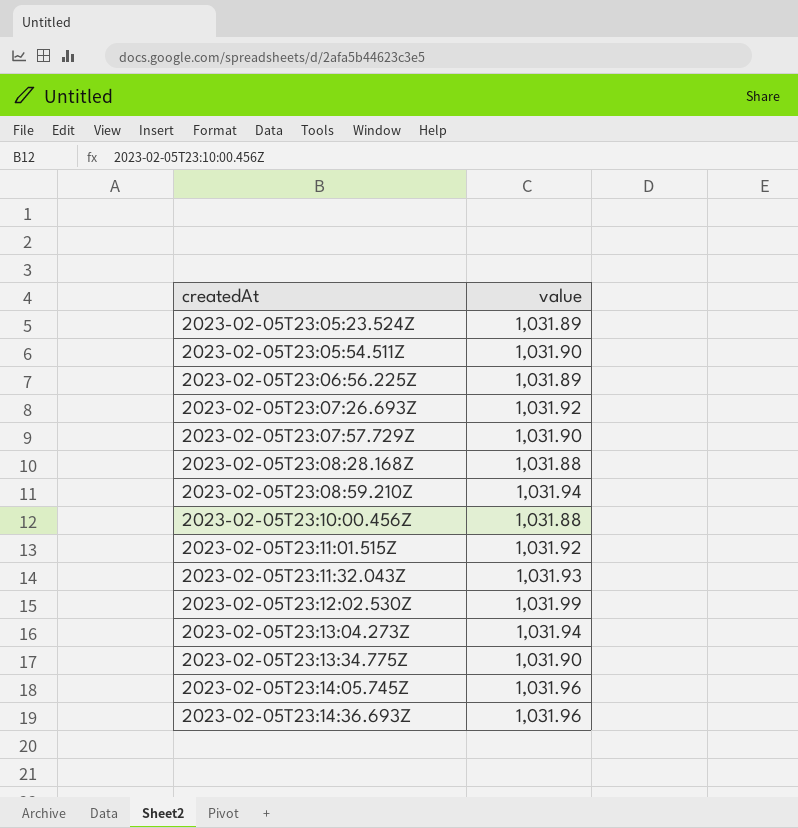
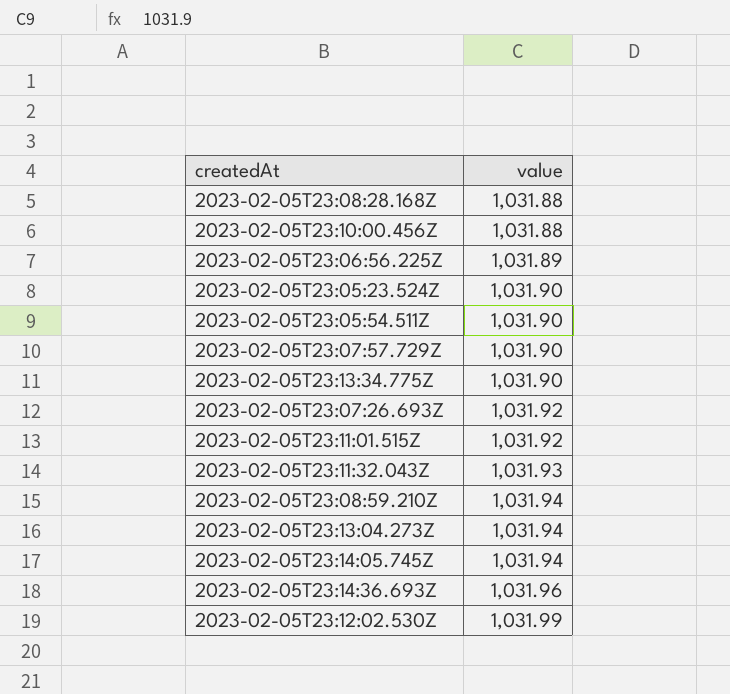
row order: createdAt ascending -> value ascending
2023-02-05T23:05:23.524Z | value: 1,031.89 -> 1,031.90
2023-02-05T23:14:05.745Z | value: 1,031.96 -> 1,031.94

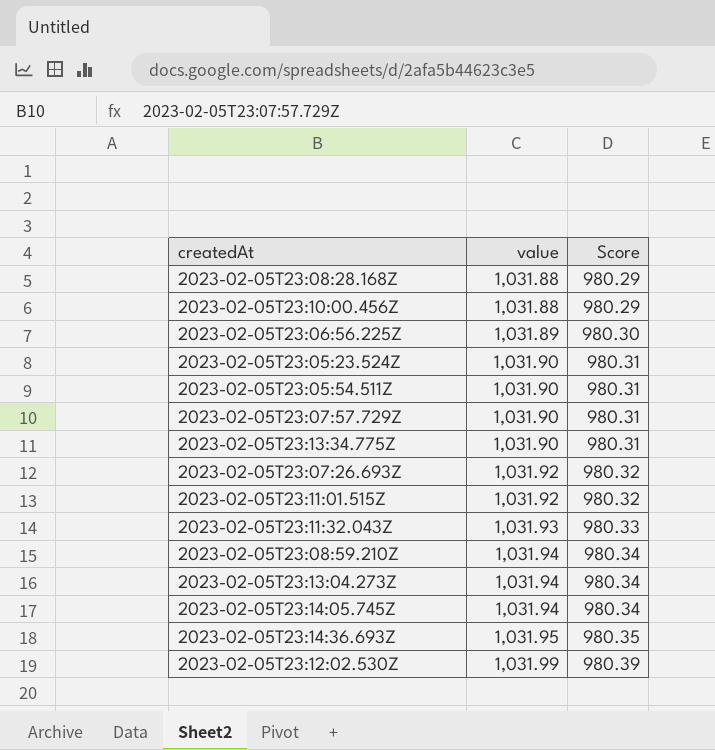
column Score | formula: none -> [value] * 0.95
2023-02-05T23:14:36.693Z | value: 1,031.96 -> 1,031.95

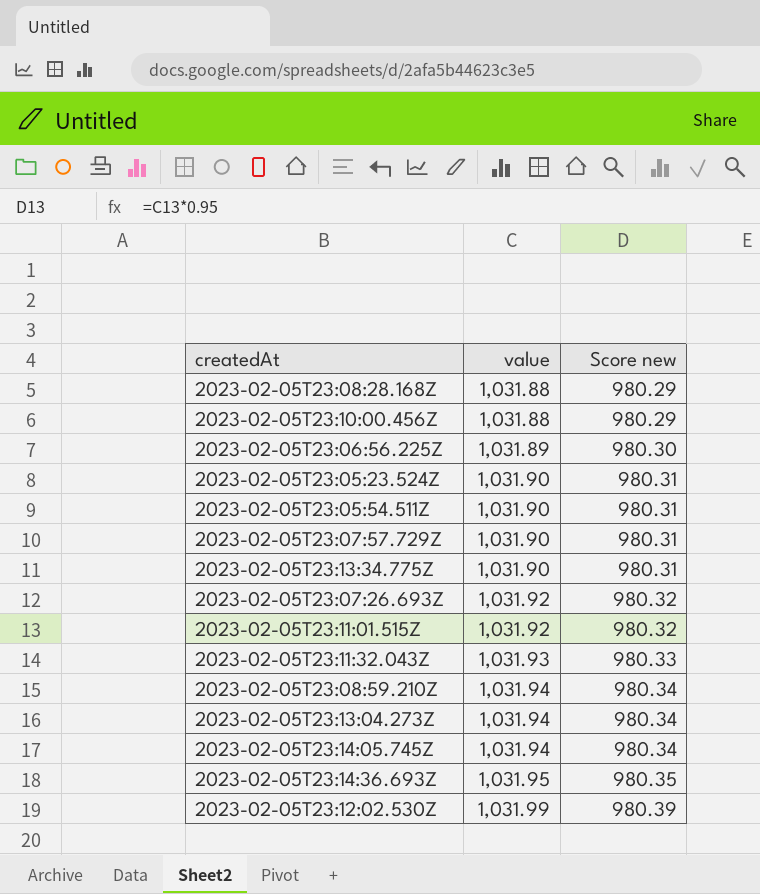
column name: Score -> Score new

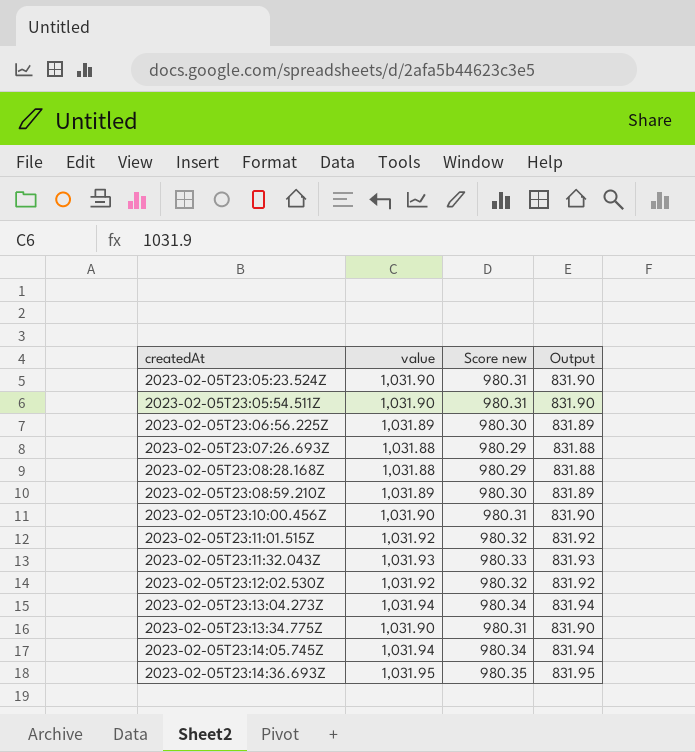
row order: value ascending -> createdAt ascending
column Output | formula: none -> [value] - 200
row 2023-02-05T23:07:57.729Z: 1,031.90 | 980.31 -> none
2023-02-05T23:07:26.693Z | value: 1,031.92 -> 1,031.88
2023-02-05T23:07:26.693Z | Score new: 980.32 -> 980.29
2023-02-05T23:08:59.210Z | value: 1,031.94 -> 1,031.89
2023-02-05T23:08:59.210Z | Score new: 980.34 -> 980.30
2023-02-05T23:10:00.456Z | value: 1,031.88 -> 1,031.90
2023-02-05T23:10:00.456Z | Score new: 980.29 -> 980.31
2023-02-05T23:12:02.530Z | value: 1,031.99 -> 1,031.92
2023-02-05T23:12:02.530Z | Score new: 980.39 -> 980.32

